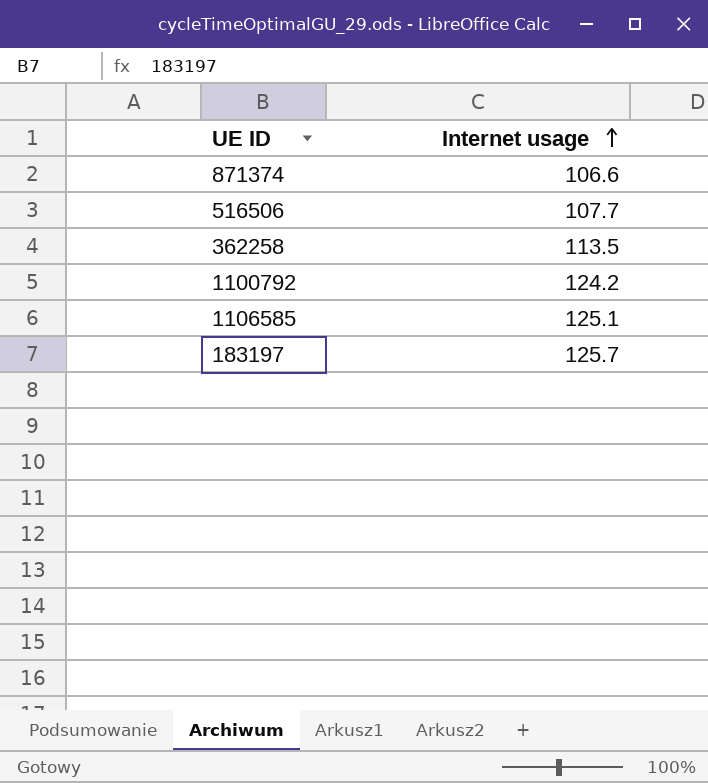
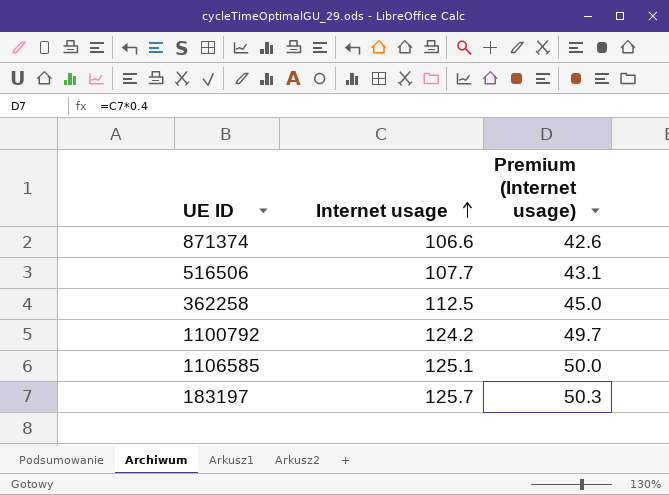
column Premium (Internet usage) | formula: none -> [Internet usage] * 0.4
362258 | Internet usage: 113.5 -> 112.5

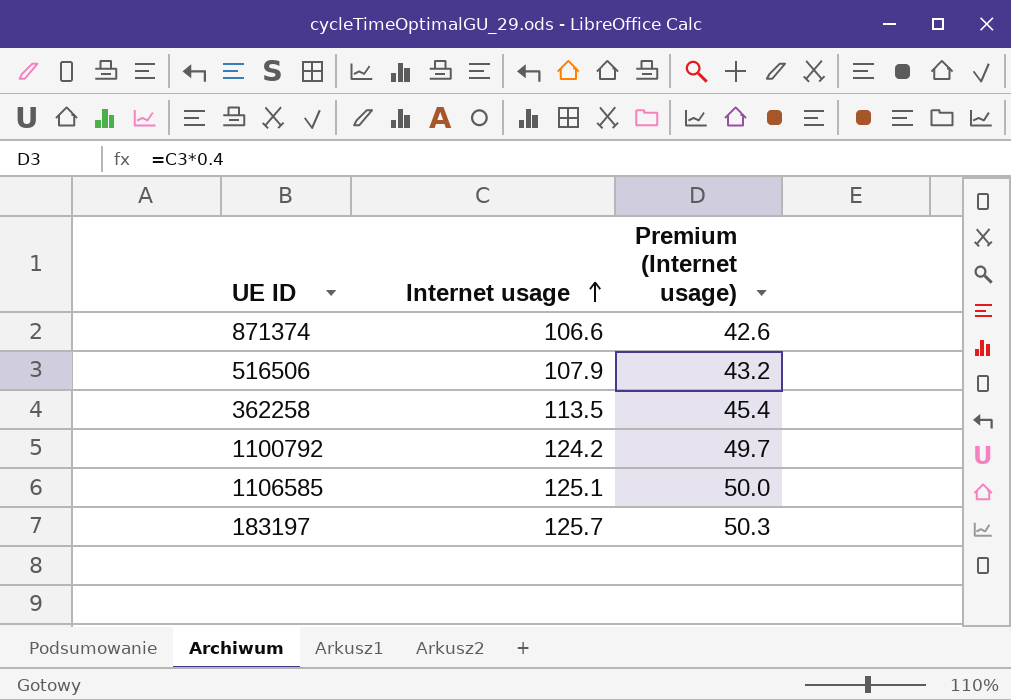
516506 | Internet usage: 107.7 -> 107.9
516506 | Premium (Internet usage): 43.1 -> 43.2
362258 | Internet usage: 112.5 -> 113.5
362258 | Premium (Internet usage): 45.0 -> 45.4

